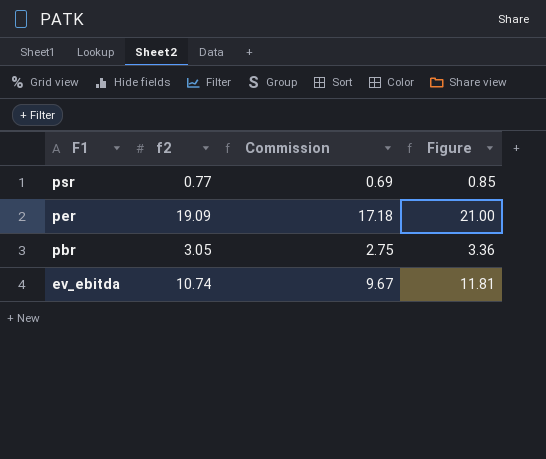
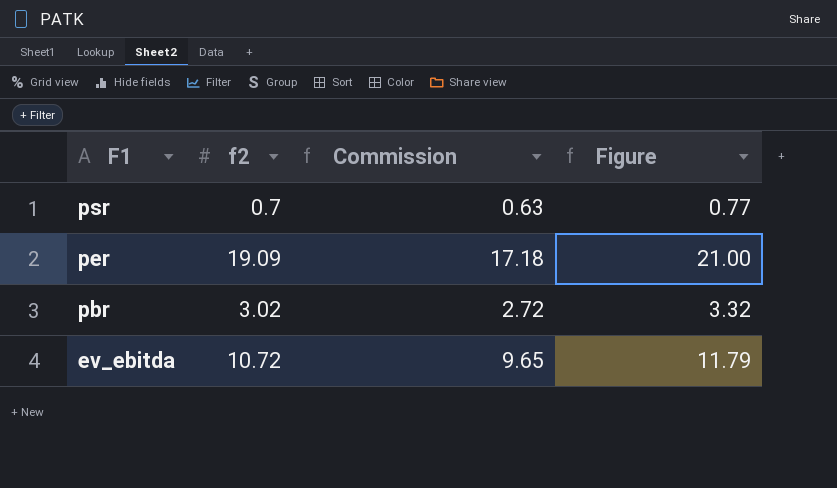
psr | f2: 0.77 -> 0.7
psr | Commission: 0.69 -> 0.63
psr | Figure: 0.85 -> 0.77
pbr | f2: 3.05 -> 3.02
pbr | Commission: 2.75 -> 2.72
pbr | Figure: 3.36 -> 3.32
ev_ebitda | f2: 10.74 -> 10.72
ev_ebitda | Commission: 9.67 -> 9.65
ev_ebitda | Figure: 11.81 -> 11.79

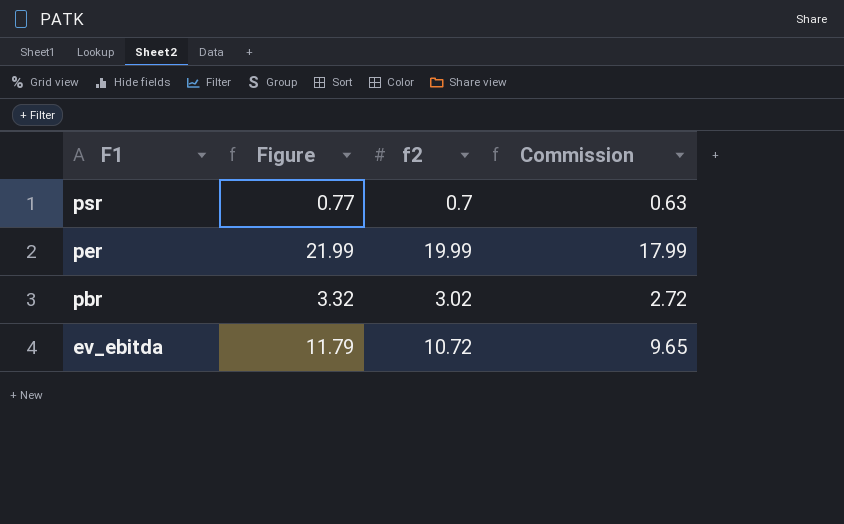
column Figure | position: 4 -> 2
per | Figure: 21.00 -> 21.99
per | f2: 19.09 -> 19.99
per | Commission: 17.18 -> 17.99

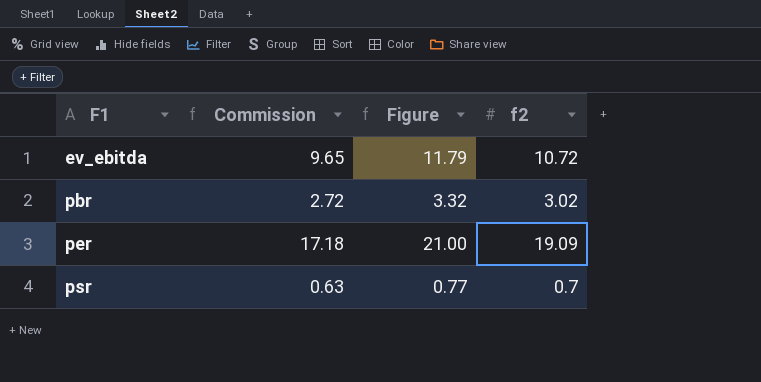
row order: F1 descending -> F1 ascending
column Commission | position: 4 -> 2
per | Commission: 17.99 -> 17.18
per | Figure: 21.99 -> 21.00
per | f2: 19.99 -> 19.09

